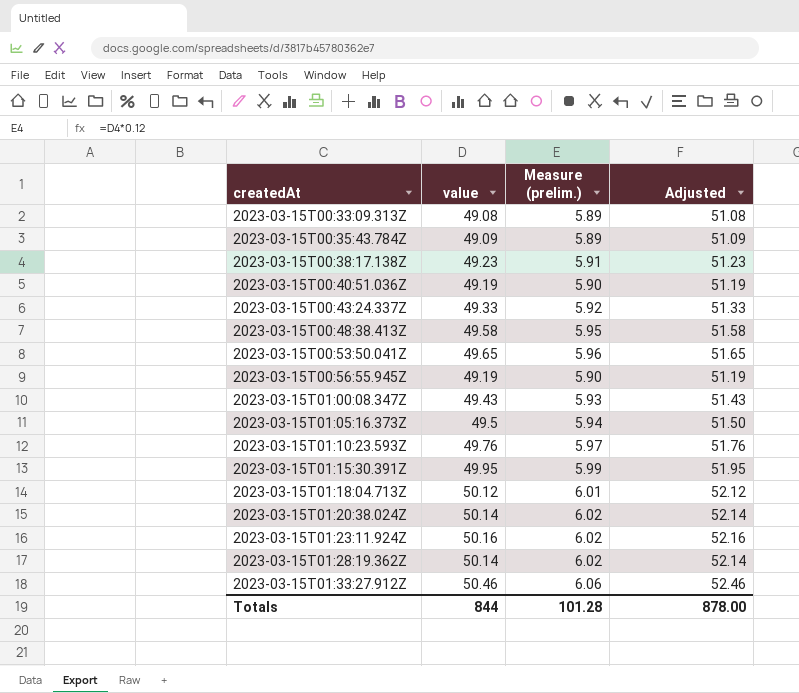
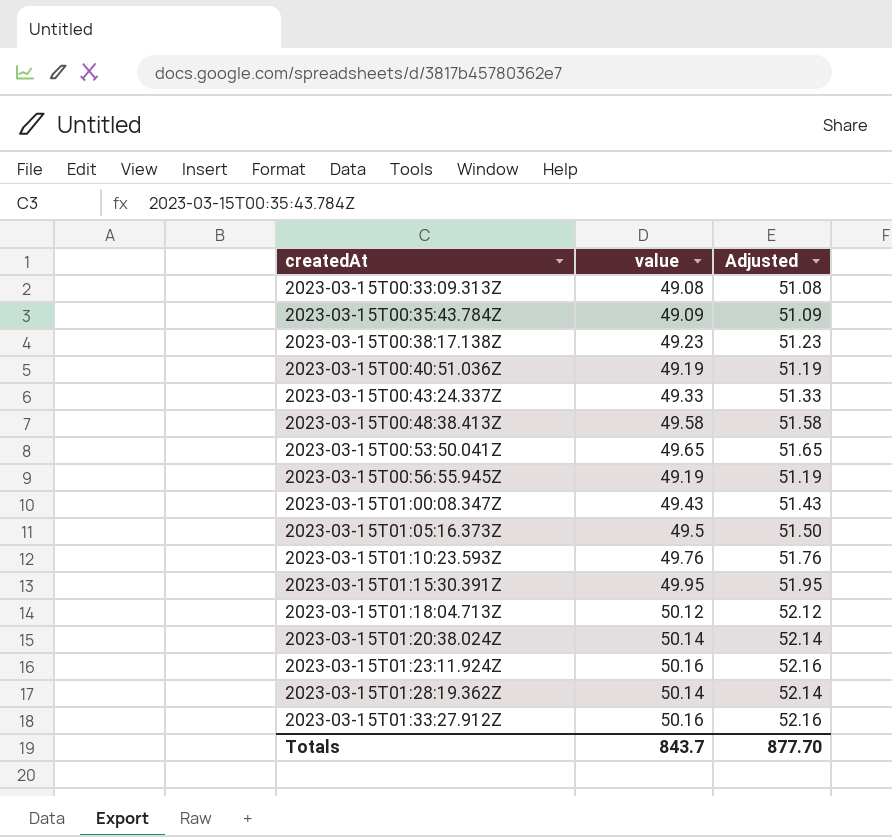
column Measure (prelim.) | formula: [value] * 0.12 -> none
2023-03-15T01:33:27.912Z | value: 50.46 -> 50.16
2023-03-15T01:33:27.912Z | Adjusted: 52.46 -> 52.16
Totals | value: 844 -> 843.7
Totals | Adjusted: 878.00 -> 877.70

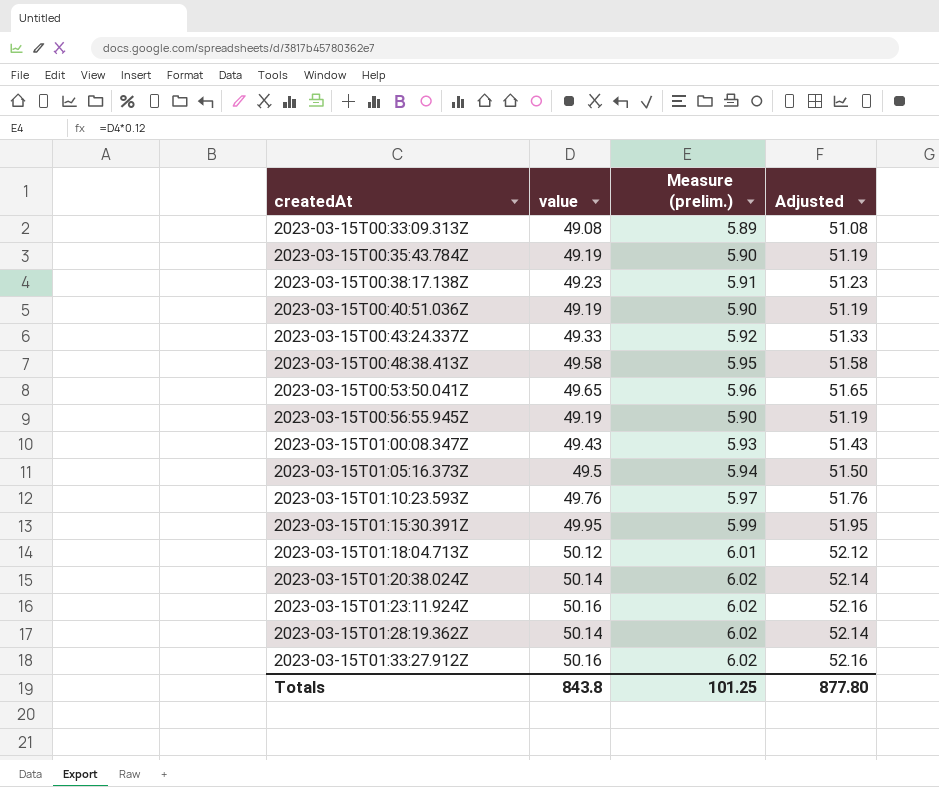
column Measure (prelim.) | formula: none -> [value] * 0.12
2023-03-15T00:35:43.784Z | value: 49.09 -> 49.19
2023-03-15T00:35:43.784Z | Adjusted: 51.09 -> 51.19
Totals | value: 843.7 -> 843.8
Totals | Adjusted: 877.70 -> 877.80

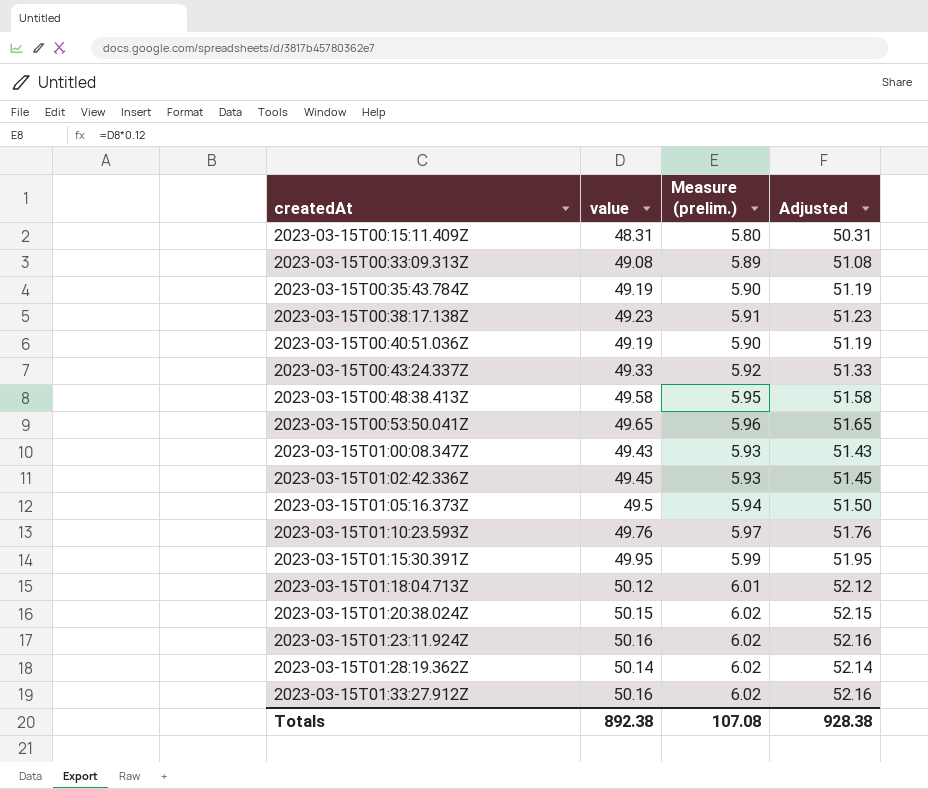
row 2023-03-15T00:56:55.945Z: 49.19 | 5.90 | 51.19 -> none
row 2023-03-15T00:15:11.409Z: none -> 48.31 | 5.80 | 50.31
row 2023-03-15T01:02:42.336Z: none -> 49.45 | 5.93 | 51.45
2023-03-15T01:20:38.024Z | value: 50.14 -> 50.15
2023-03-15T01:20:38.024Z | Adjusted: 52.14 -> 52.15
Totals | value: 843.8 -> 892.38
Totals | Measure (prelim.): 101.25 -> 107.08
Totals | Adjusted: 877.80 -> 928.38

